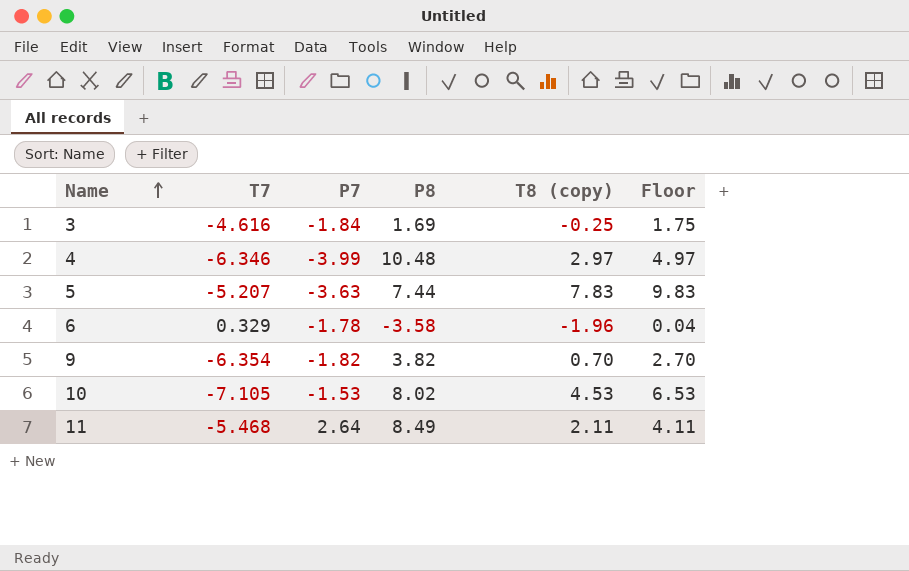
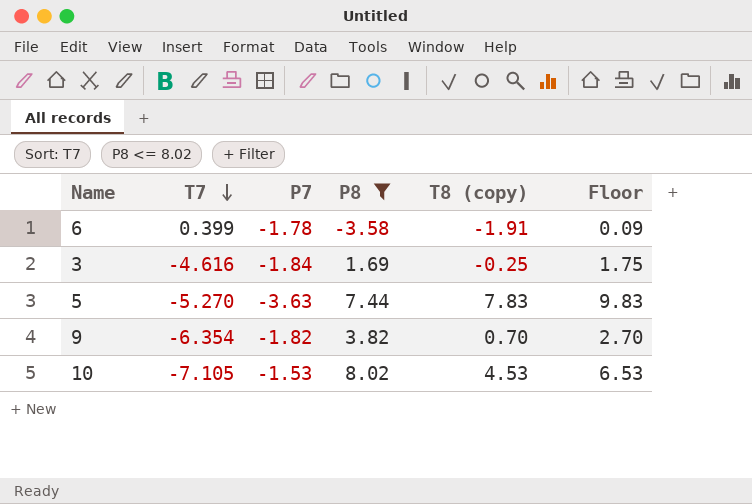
filter: none -> P8 <= 8.02
row order: Name ascending -> T7 descending
6 | T7: 0.329 -> 0.399
6 | T8 (copy): -1.96 -> -1.91
6 | Floor: 0.04 -> 0.09
5 | T7: -5.207 -> -5.270

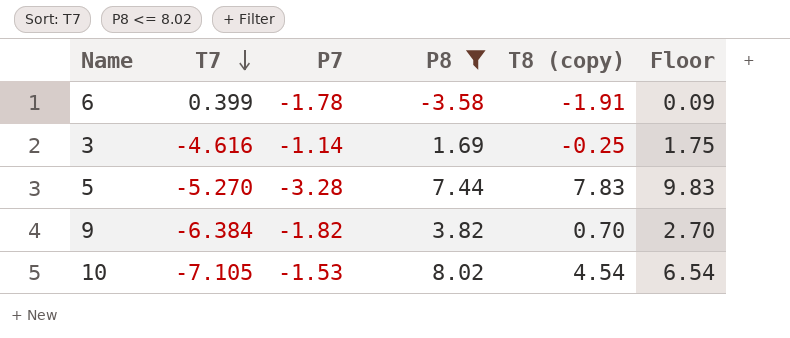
3 | P7: -1.84 -> -1.14
5 | P7: -3.63 -> -3.28
9 | T7: -6.354 -> -6.384
10 | T8 (copy): 4.53 -> 4.54
10 | Floor: 6.53 -> 6.54

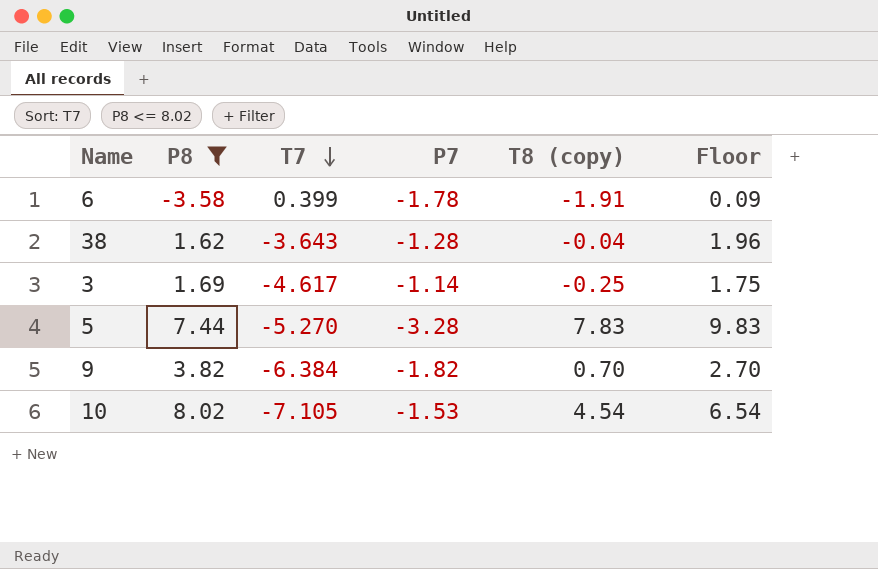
column P8 | position: 4 -> 2
row 38: none -> 1.62 | -3.643 | -1.28 | -0.04 | 1.96
3 | T7: -4.616 -> -4.617

